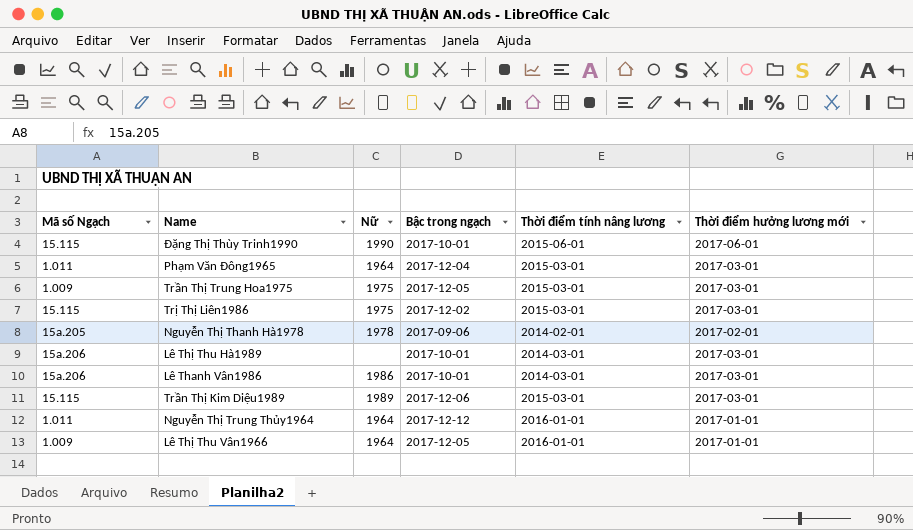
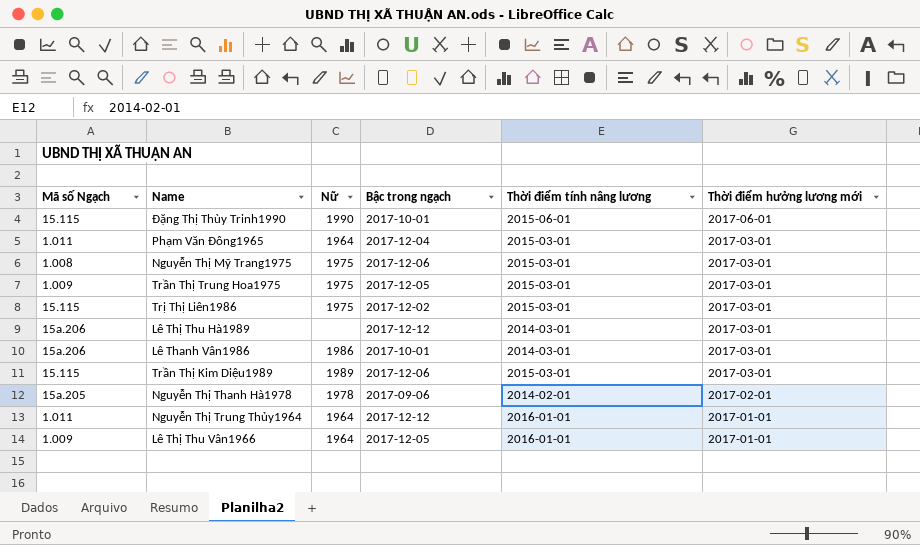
row order: none -> Thời điểm hưởng lương mới descending
row Nguyễn Thị Mỹ Trang1975: none -> 1.008 | 1975 | 2017-12-06 | 2015-03-01 | 2017-03-01
Lê Thị Thu Hà1989 | Bậc trong ngạch: 2017-10-01 -> 2017-12-12

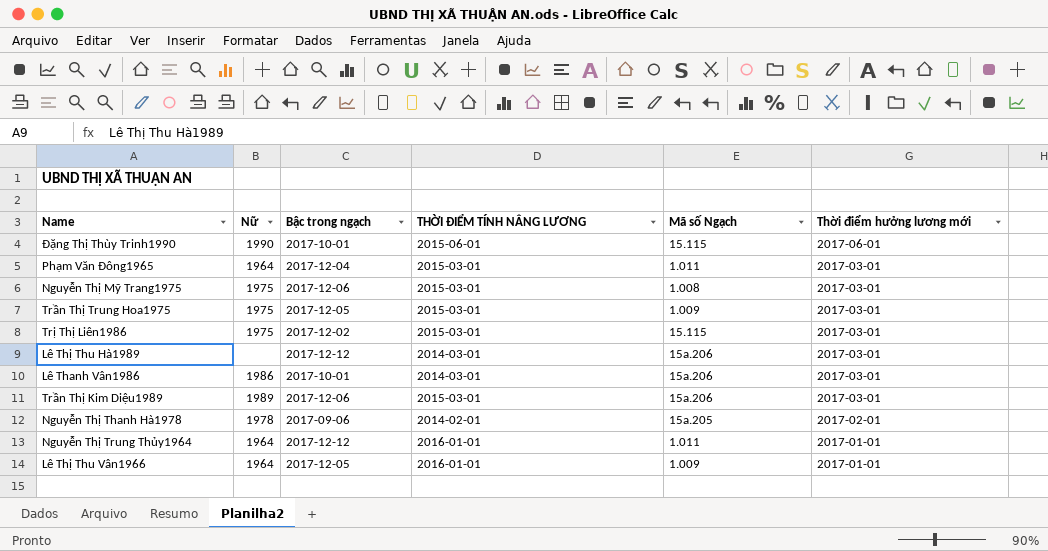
column name: Thời điểm tính nâng lương -> THỜI ĐIỂM TÍNH NÂNG LƯƠNG
column Mã số Ngạch | position: 1 -> 5
Trần Thị Kim Diệu1989 | Mã số Ngạch: 15.115 -> 15a.206

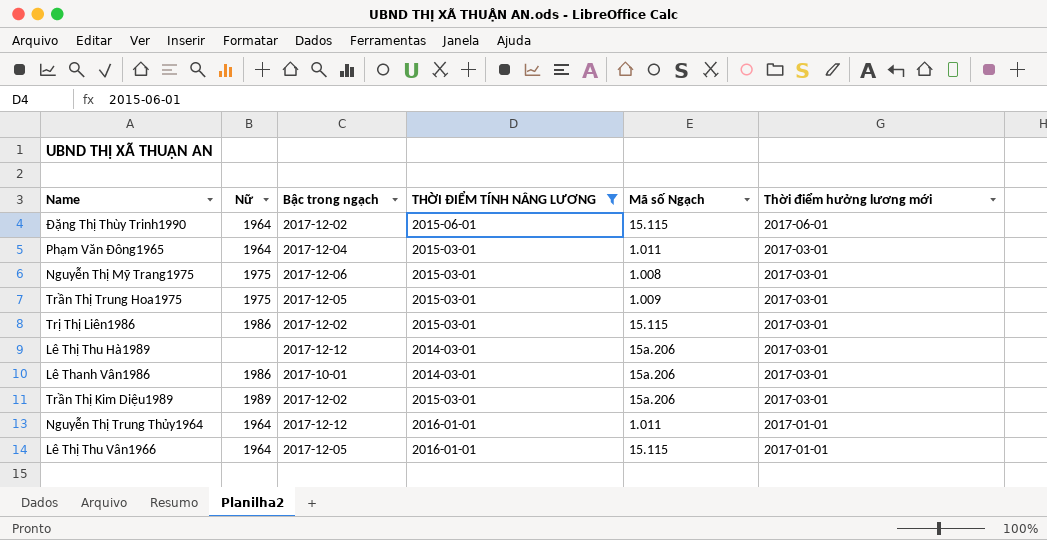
filter: none -> THỜI ĐIỂM TÍNH NÂNG LƯƠNG != 2014-02-01
Đặng Thị Thùy Trinh1990 | Nữ: 1990 -> 1964
Đặng Thị Thùy Trinh1990 | Bậc trong ngạch: 2017-10-01 -> 2017-12-02
Trị Thị Liên1986 | Nữ: 1975 -> 1986
Trần Thị Kim Diệu1989 | Bậc trong ngạch: 2017-12-06 -> 2017-12-02
Lê Thị Thu Vân1966 | Mã số Ngạch: 1.009 -> 15.115

